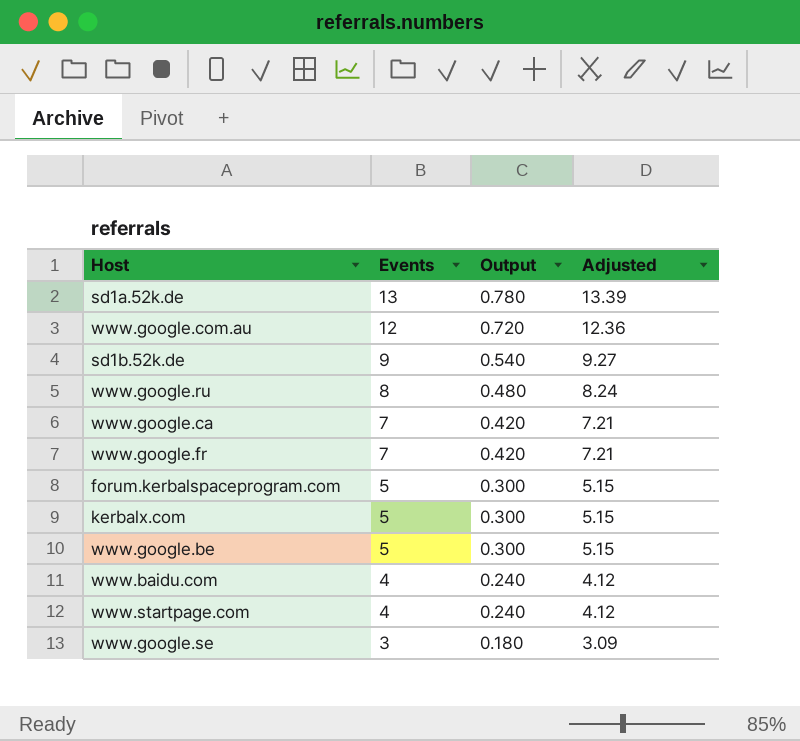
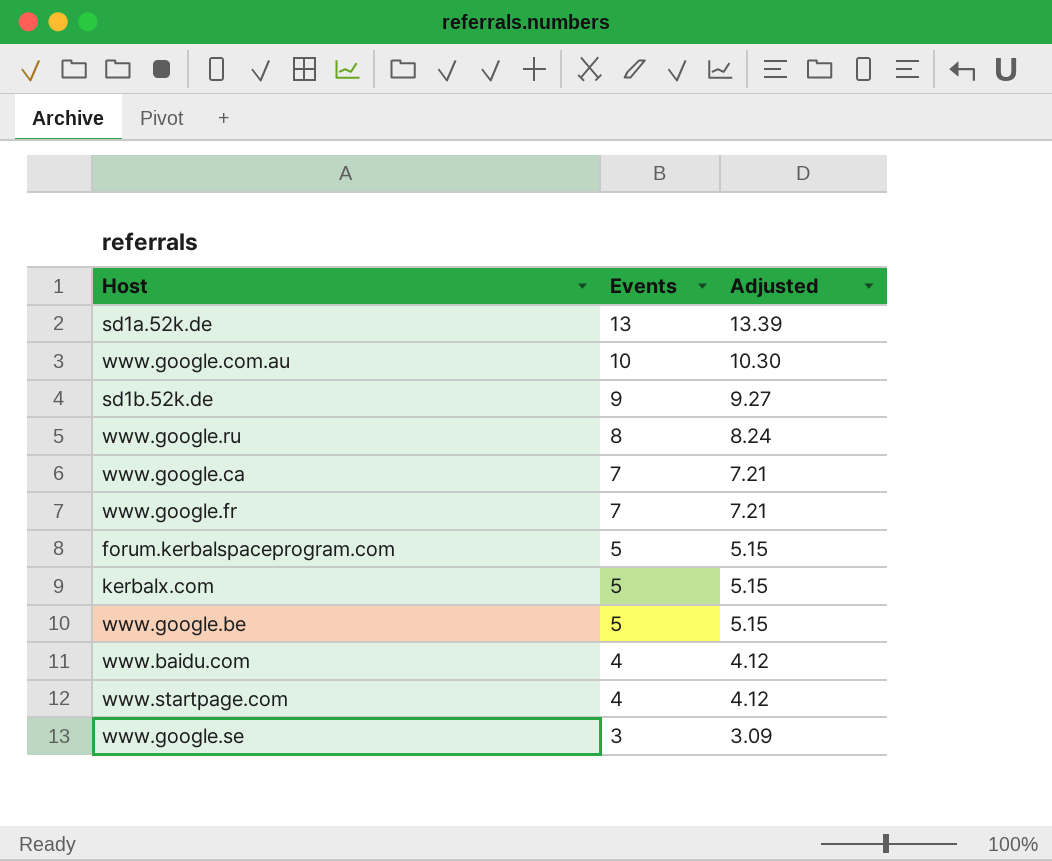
column Output | formula: [Events] * 0.06 -> none
www.google.com.au | Events: 12 -> 10
www.google.com.au | Adjusted: 12.36 -> 10.30

